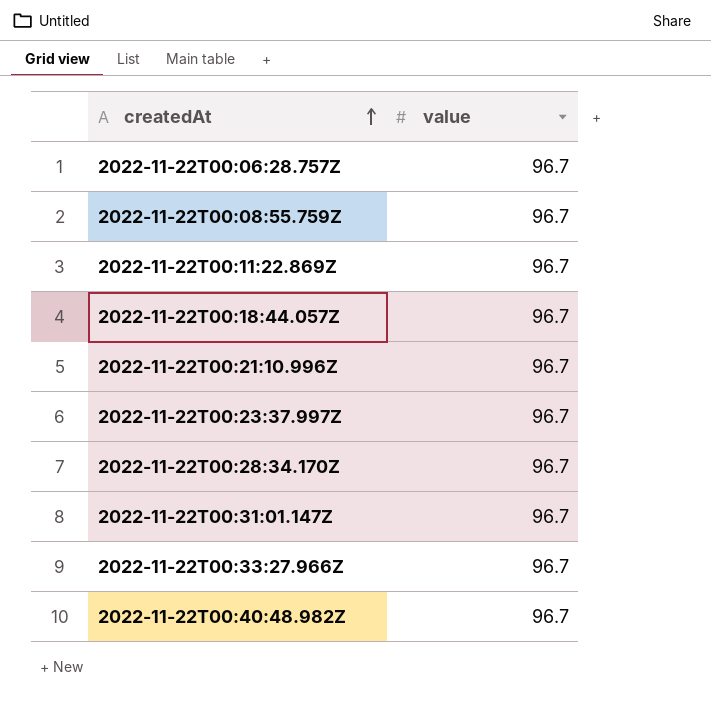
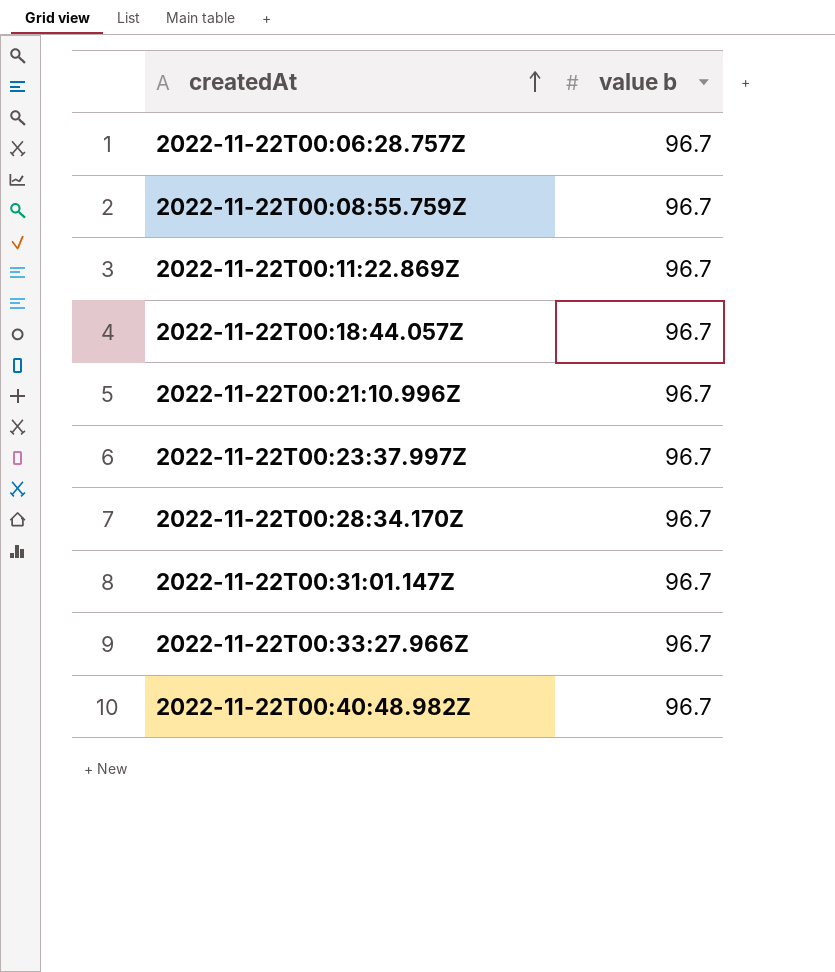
column name: value -> value b

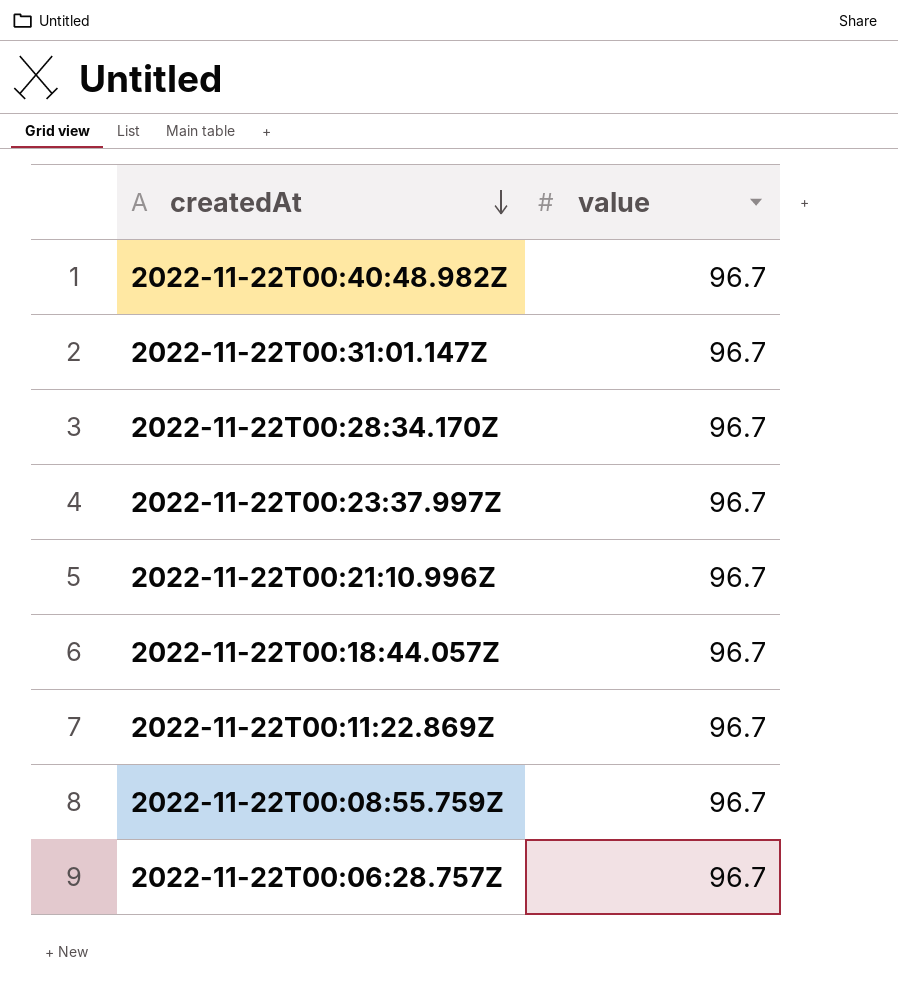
row order: createdAt ascending -> createdAt descending
column name: value b -> value
row 2022-11-22T00:33:27.966Z: 96.7 -> none

